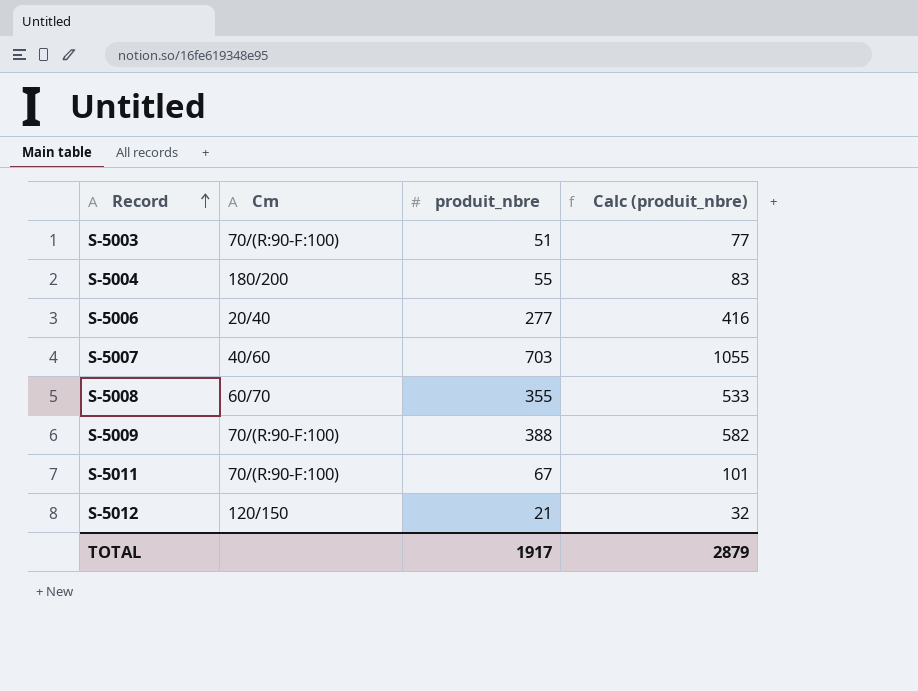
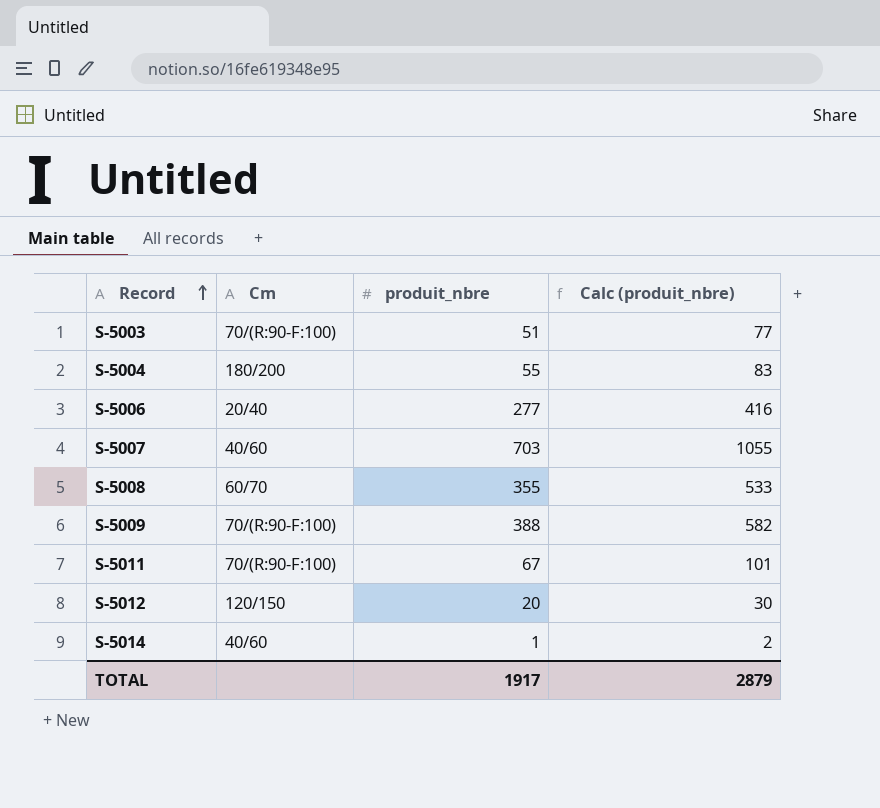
S-5012 | produit_nbre: 21 -> 20
S-5012 | Calc (produit_nbre): 32 -> 30
row S-5014: none -> 40/60 | 1 | 2

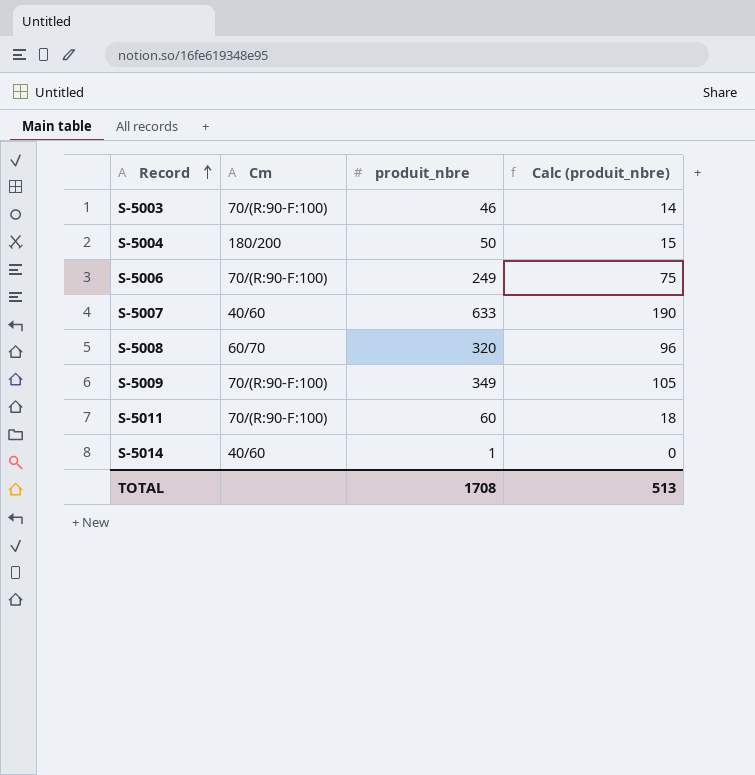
column Calc (produit_nbre) | formula: [produit_nbre] * 1.5 -> [produit_nbre] * 0.3
row S-5012: 120/150 | 20 | 30 -> none
S-5003 | produit_nbre: 51 -> 46
S-5004 | produit_nbre: 55 -> 50
S-5006 | Cm: 20/40 -> 70/(R:90-F:100)
S-5006 | produit_nbre: 277 -> 249
S-5007 | produit_nbre: 703 -> 633
S-5008 | produit_nbre: 355 -> 320
S-5009 | produit_nbre: 388 -> 349
S-5011 | produit_nbre: 67 -> 60
TOTAL | produit_nbre: 1917 -> 1708
TOTAL | Calc (produit_nbre): 2879 -> 513

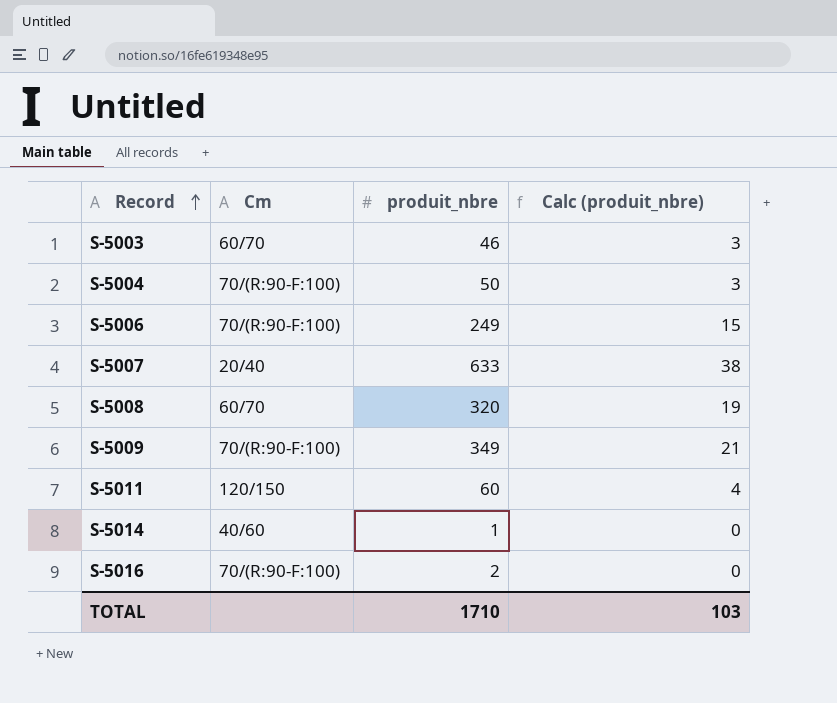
column Calc (produit_nbre) | formula: [produit_nbre] * 0.3 -> [produit_nbre] * 0.06
S-5003 | Cm: 70/(R:90-F:100) -> 60/70
S-5004 | Cm: 180/200 -> 70/(R:90-F:100)
S-5007 | Cm: 40/60 -> 20/40
S-5011 | Cm: 70/(R:90-F:100) -> 120/150
row S-5016: none -> 70/(R:90-F:100) | 2 | 0
TOTAL | produit_nbre: 1708 -> 1710
TOTAL | Calc (produit_nbre): 513 -> 103

